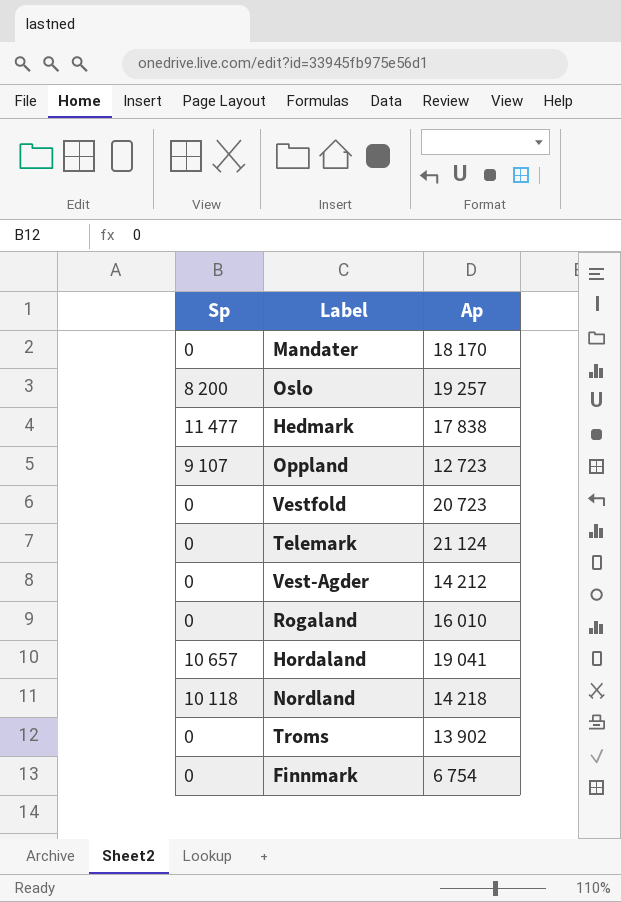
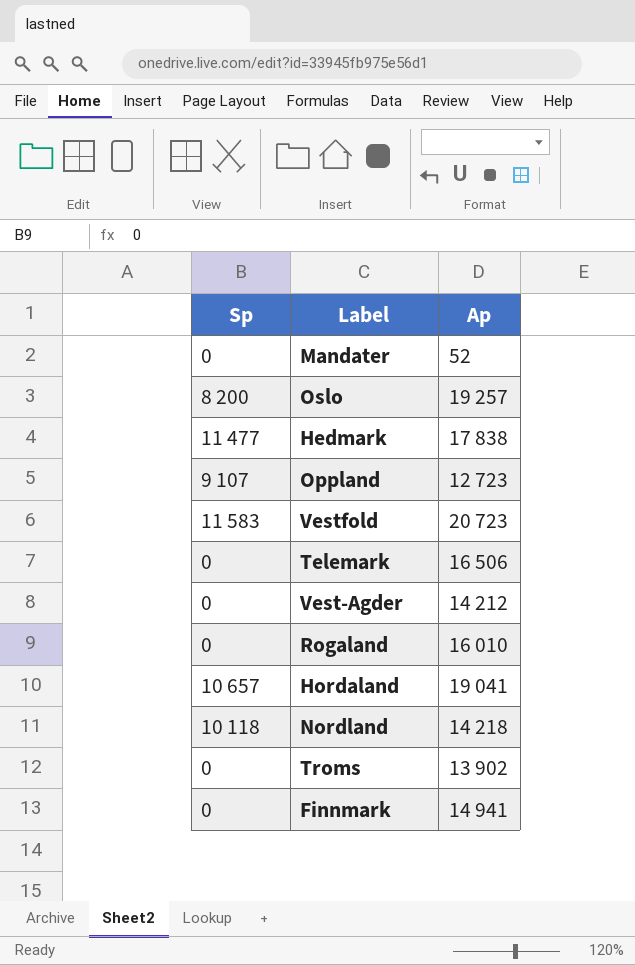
Mandater | Ap: 18 170 -> 52
Vestfold | Sp: 0 -> 11 583
Telemark | Ap: 21 124 -> 16 506
Finnmark | Ap: 6 754 -> 14 941

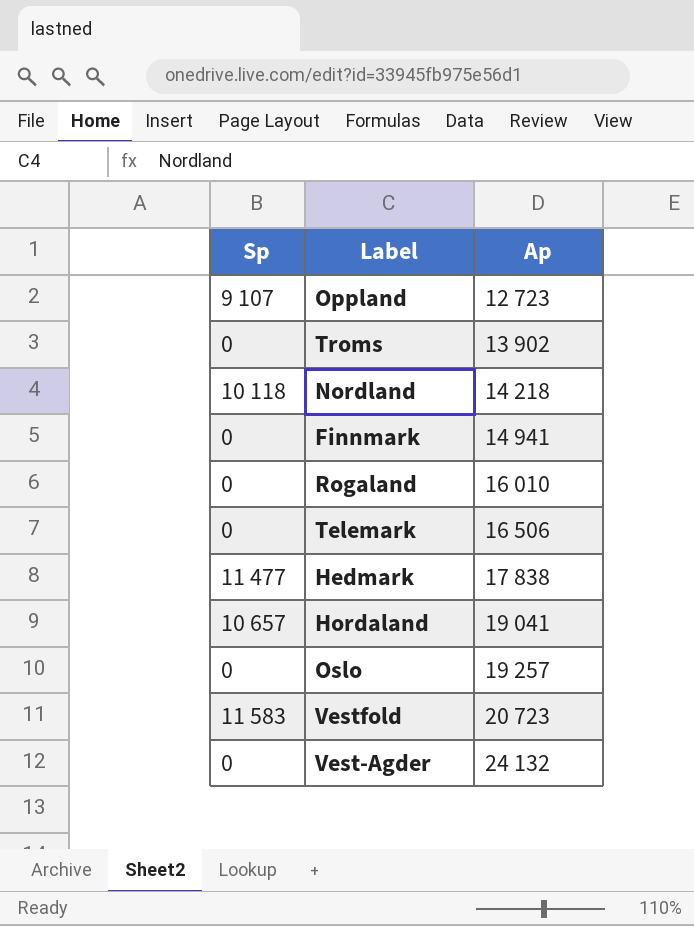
row order: none -> Ap ascending
row Mandater: 0 | 52 -> none
Oslo | Sp: 8 200 -> 0
Vest-Agder | Ap: 14 212 -> 24 132

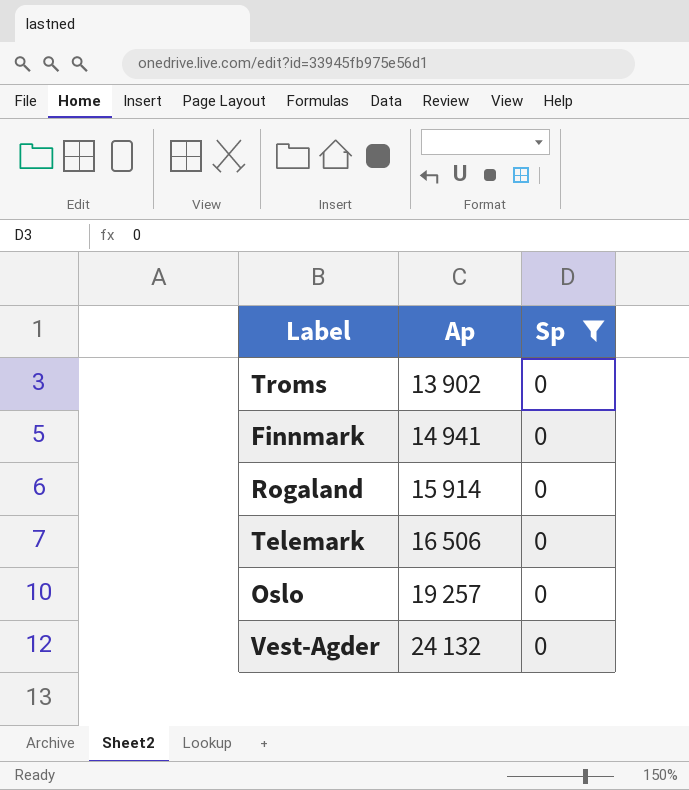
filter: none -> Sp = 0
column Sp | position: 1 -> 3
Rogaland | Ap: 16 010 -> 15 914

